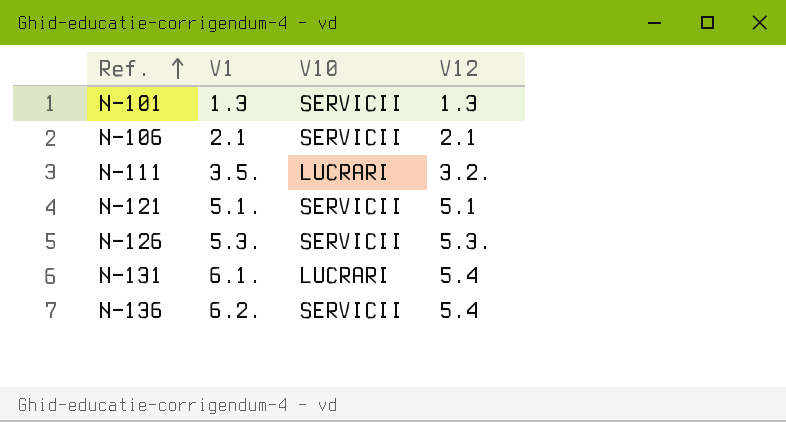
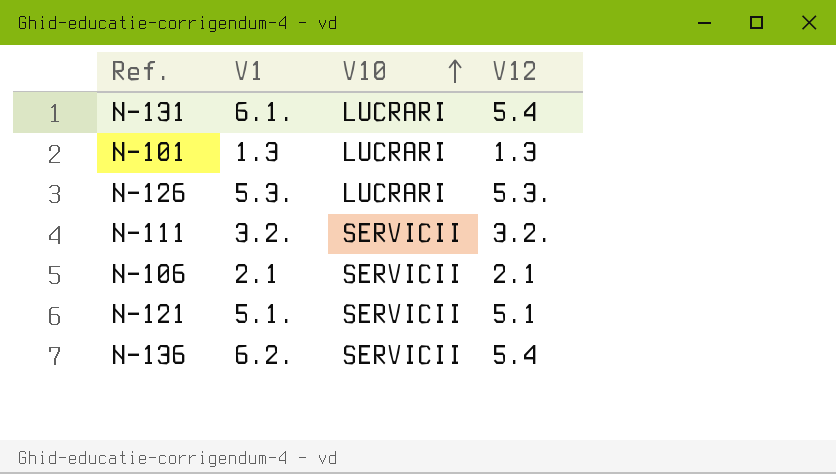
row order: Ref. ascending -> V10 ascending
N-101 | V10: SERVICII -> LUCRARI
N-126 | V10: SERVICII -> LUCRARI
N-111 | V1: 3.5. -> 3.2.
N-111 | V10: LUCRARI -> SERVICII

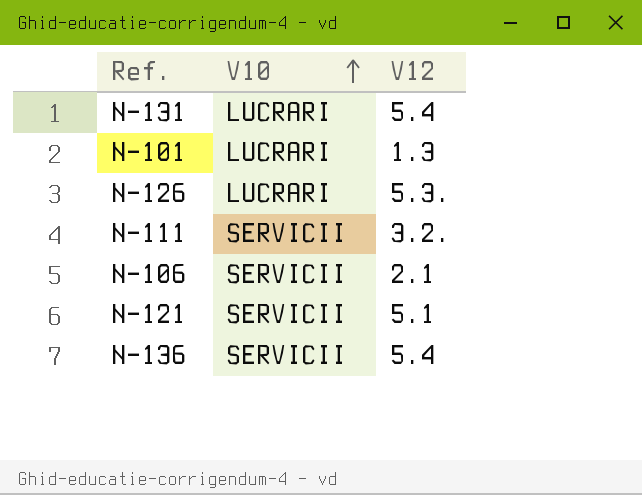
column V1 | position: 2 -> none

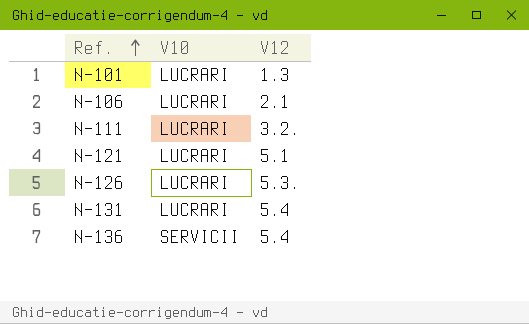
row order: V10 ascending -> Ref. ascending
N-106 | V10: SERVICII -> LUCRARI
N-111 | V10: SERVICII -> LUCRARI
N-121 | V10: SERVICII -> LUCRARI

